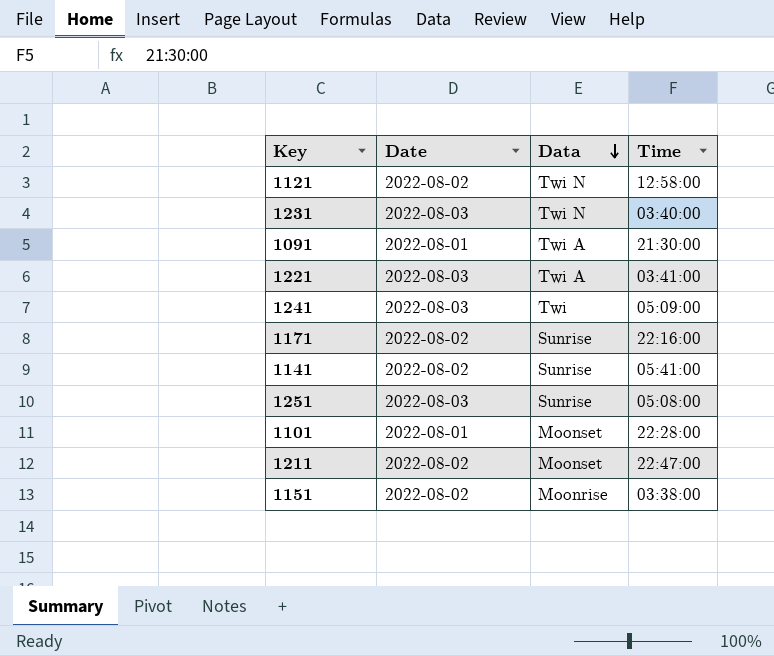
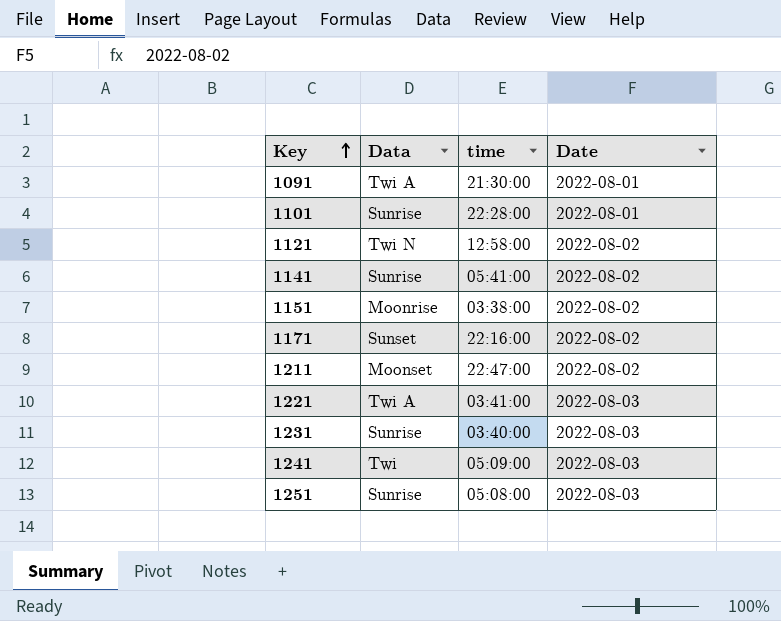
row order: Data descending -> Key ascending
column name: Time -> time
column Date | position: 2 -> 4
1101 | Data: Moonset -> Sunrise
1171 | Data: Sunrise -> Sunset
1231 | Data: Twi N -> Sunrise

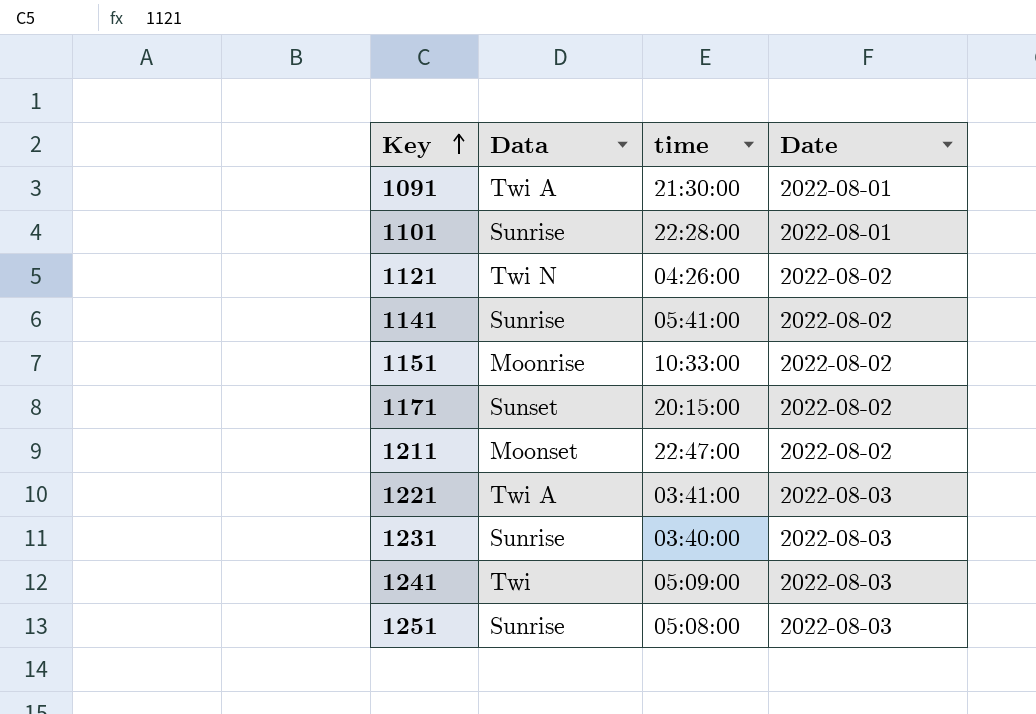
1121 | time: 12:58:00 -> 04:26:00
1151 | time: 03:38:00 -> 10:33:00
1171 | time: 22:16:00 -> 20:15:00

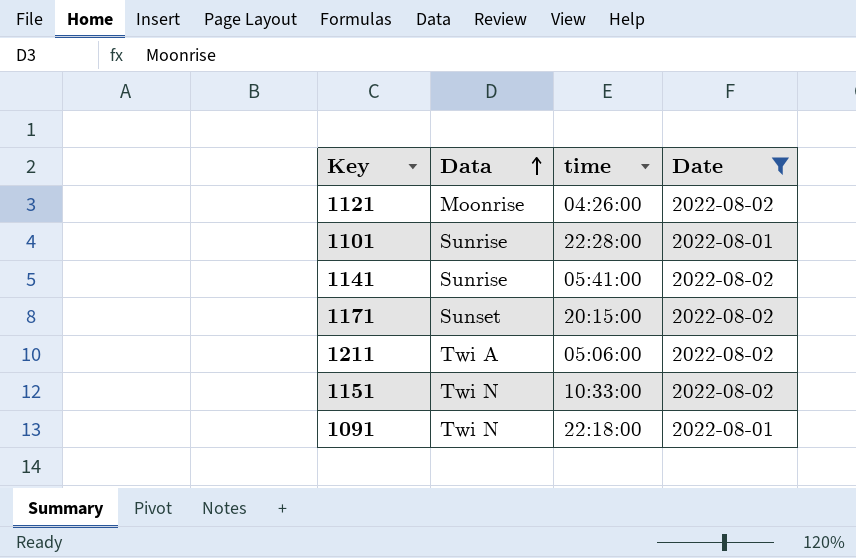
filter: none -> Date != 2022-08-03
row order: Key ascending -> Data ascending
1121 | Data: Twi N -> Moonrise
1211 | Data: Moonset -> Twi A
1211 | time: 22:47:00 -> 05:06:00
1151 | Data: Moonrise -> Twi N
1091 | Data: Twi A -> Twi N
1091 | time: 21:30:00 -> 22:18:00

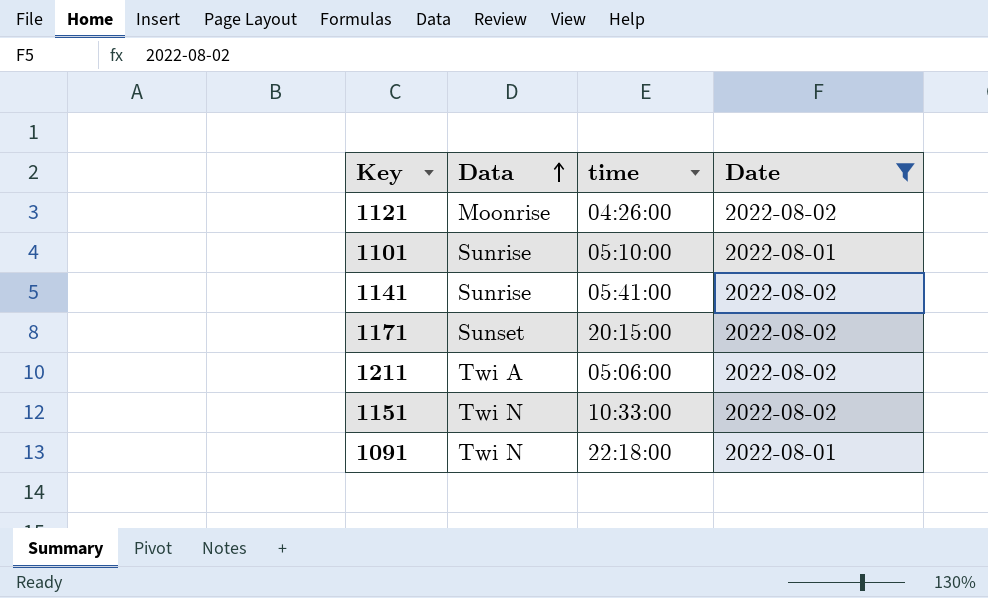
1101 | time: 22:28:00 -> 05:10:00

